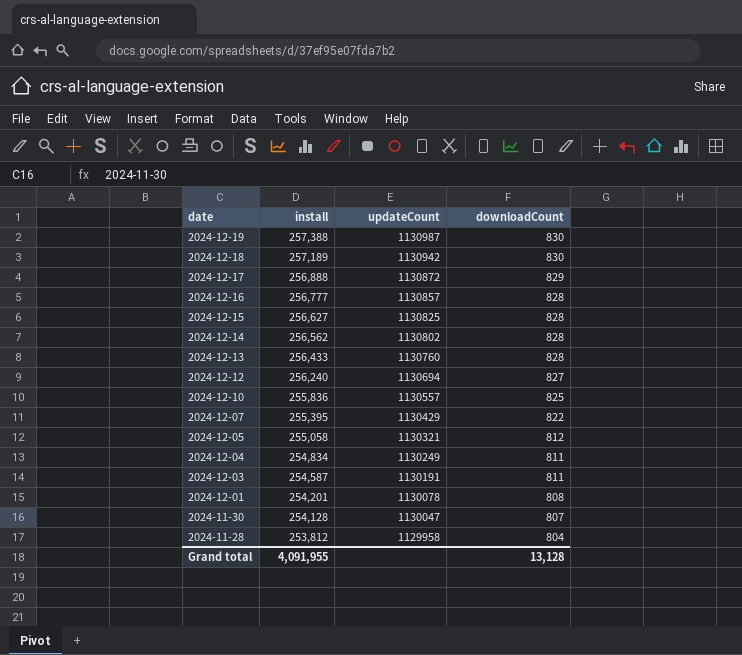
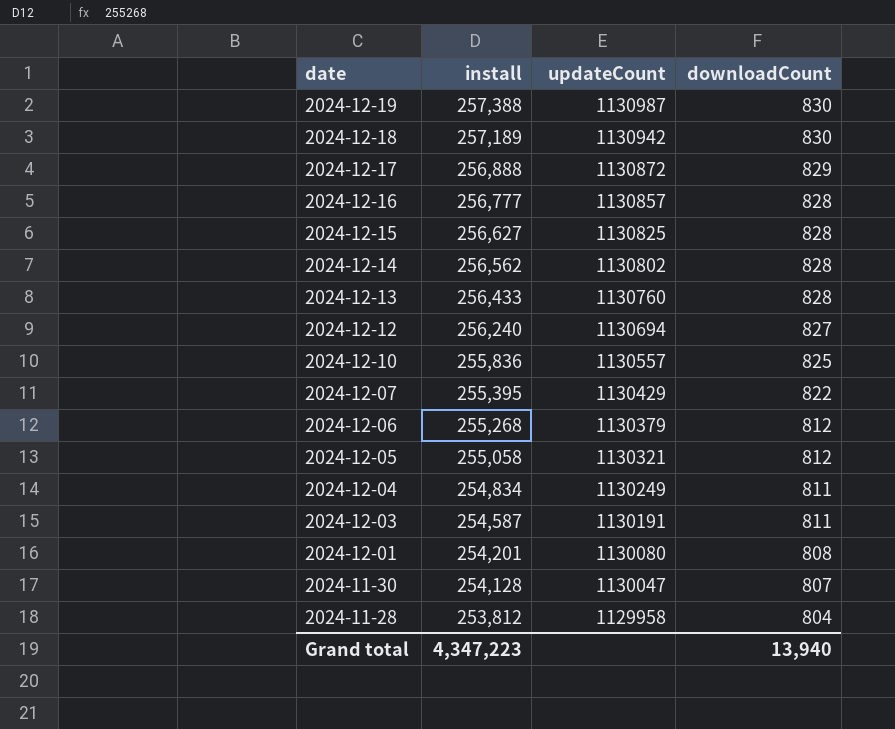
row 2024-12-06: none -> 255,268 | 1130379 | 812
2024-12-01 | updateCount: 1130078 -> 1130080
Grand total | install: 4,091,955 -> 4,347,223
Grand total | downloadCount: 13,128 -> 13,940

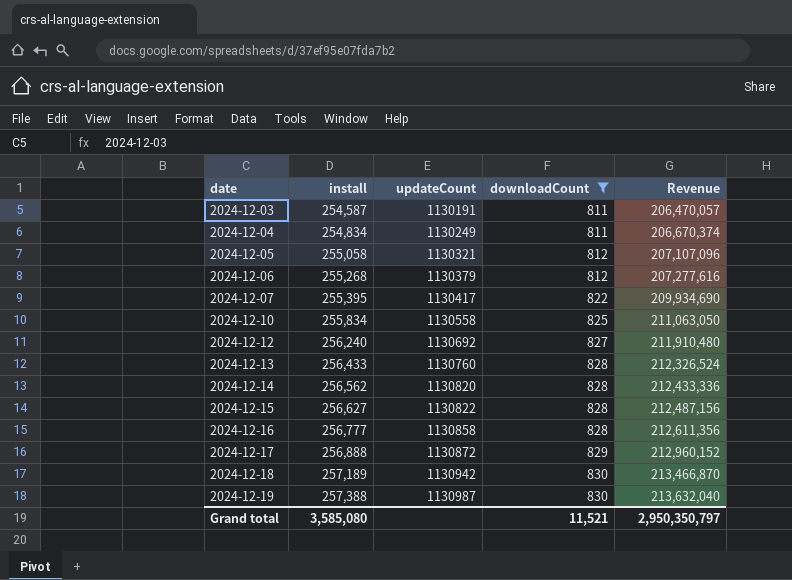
filter: none -> downloadCount >= 811
row order: date descending -> date ascending
column Revenue | formula: none -> [install] * [downloadCount]
2024-12-07 | updateCount: 1130429 -> 1130417
2024-12-10 | install: 255,836 -> 255,834
2024-12-10 | updateCount: 1130557 -> 1130558
2024-12-12 | updateCount: 1130694 -> 1130692
2024-12-14 | updateCount: 1130802 -> 1130820
2024-12-15 | updateCount: 1130825 -> 1130822
2024-12-16 | updateCount: 1130857 -> 1130858
Grand total | install: 4,347,223 -> 3,585,080
Grand total | downloadCount: 13,940 -> 11,521

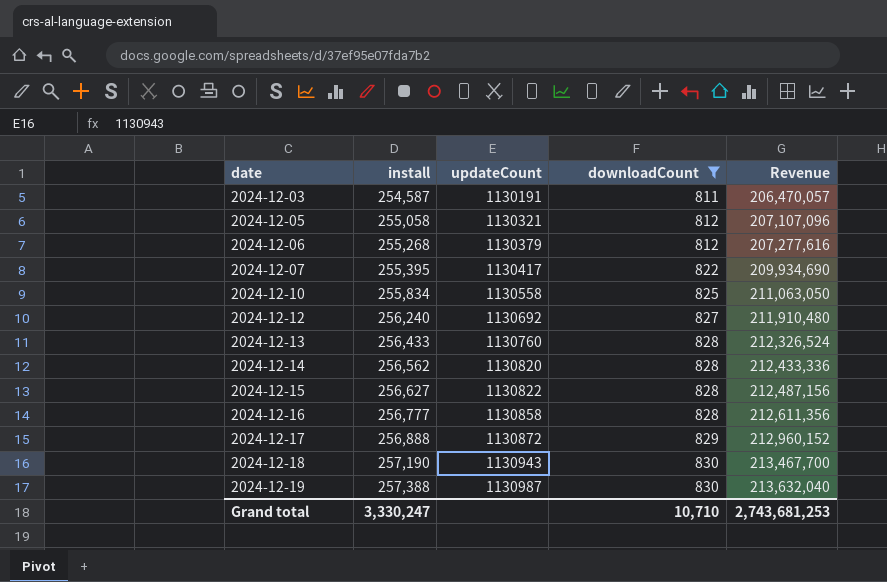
row 2024-12-04: 254,834 | 1130249 | 811 | 206,670,374 -> none
2024-12-18 | install: 257,189 -> 257,190
2024-12-18 | updateCount: 1130942 -> 1130943
2024-12-18 | Revenue: 213,466,870 -> 213,467,700
Grand total | install: 3,585,080 -> 3,330,247
Grand total | downloadCount: 11,521 -> 10,710
Grand total | Revenue: 2,950,350,797 -> 2,743,681,253

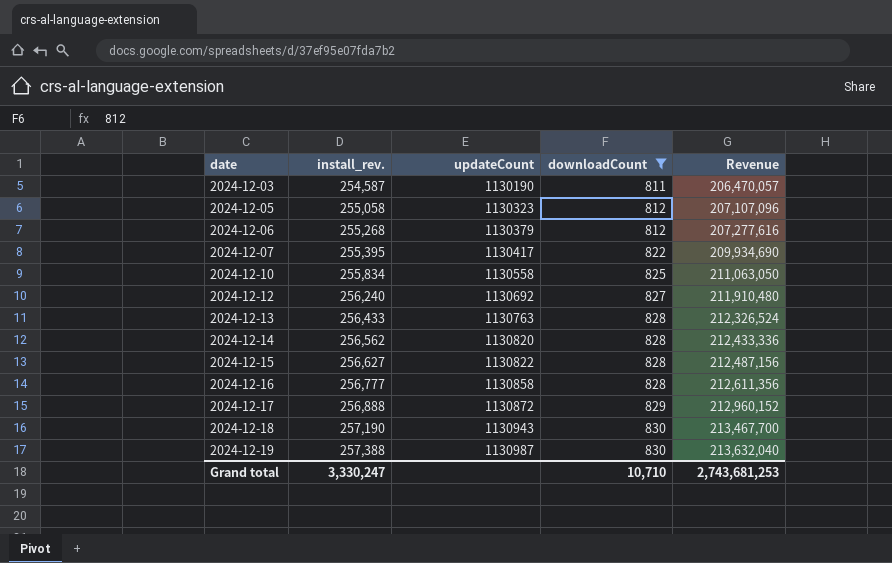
column name: install -> install_rev.
2024-12-03 | updateCount: 1130191 -> 1130190
2024-12-05 | updateCount: 1130321 -> 1130323
2024-12-13 | updateCount: 1130760 -> 1130763

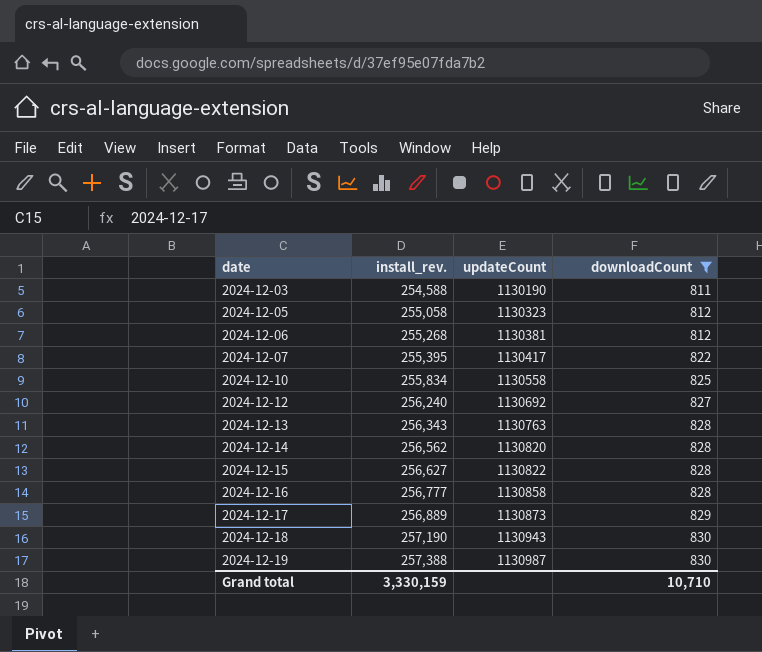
column Revenue | formula: [install_rev.] * [downloadCount] -> none
2024-12-03 | install_rev.: 254,587 -> 254,588
2024-12-06 | updateCount: 1130379 -> 1130381
2024-12-13 | install_rev.: 256,433 -> 256,343
2024-12-17 | install_rev.: 256,888 -> 256,889
2024-12-17 | updateCount: 1130872 -> 1130873
Grand total | install_rev.: 3,330,247 -> 3,330,159

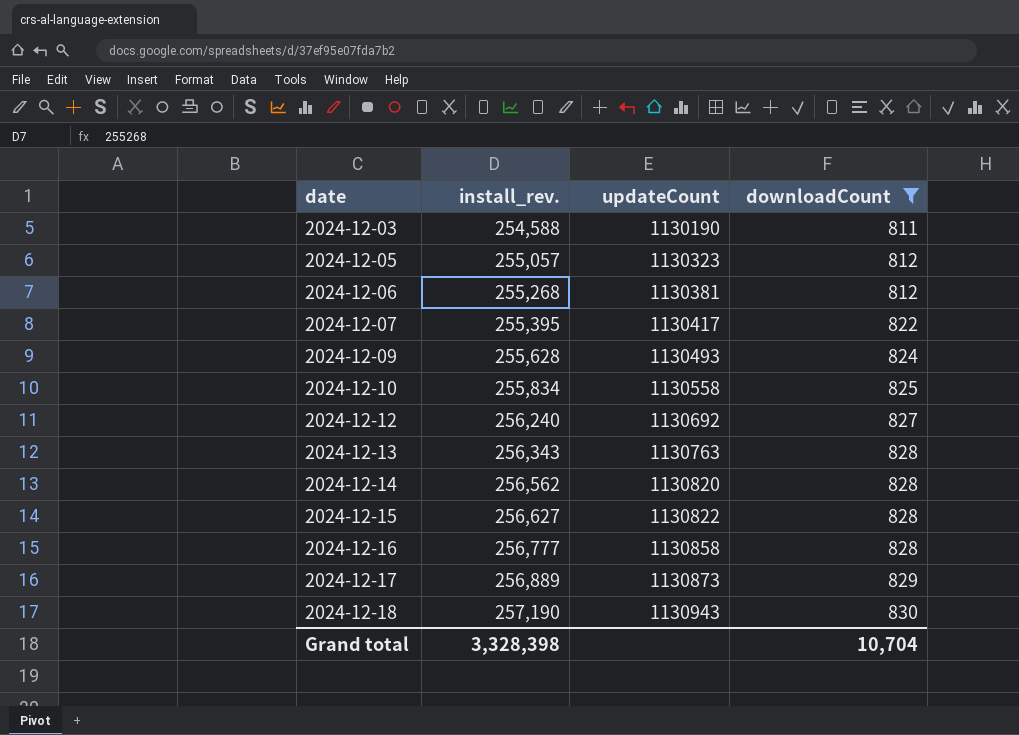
row 2024-12-19: 257,388 | 1130987 | 830 -> none
2024-12-05 | install_rev.: 255,058 -> 255,057
row 2024-12-09: none -> 255,628 | 1130493 | 824
Grand total | install_rev.: 3,330,159 -> 3,328,398
Grand total | downloadCount: 10,710 -> 10,704

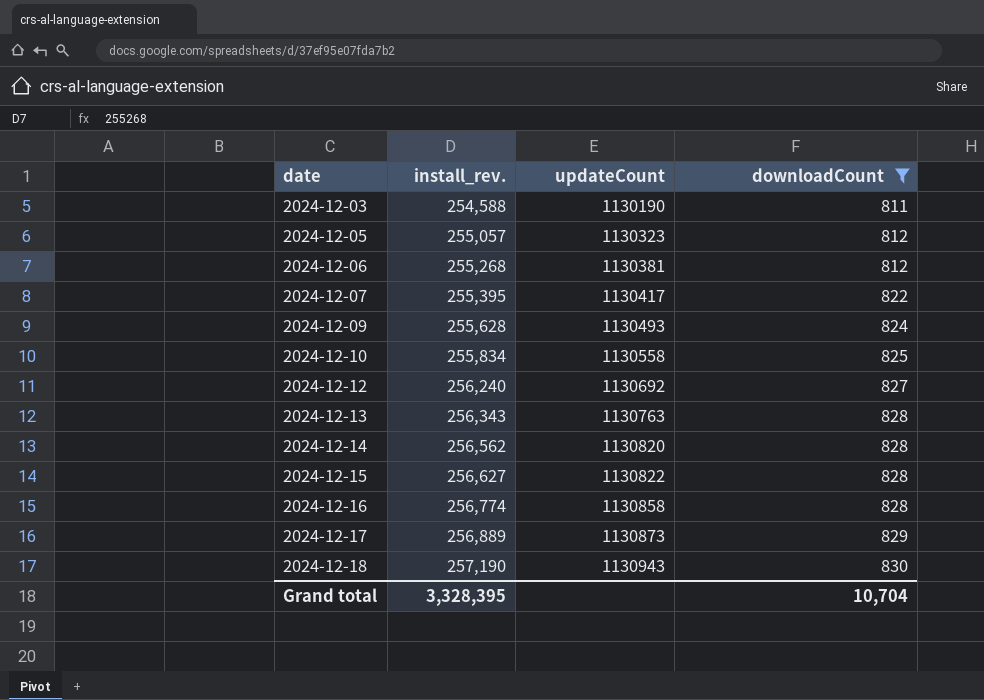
2024-12-16 | install_rev.: 256,777 -> 256,774
Grand total | install_rev.: 3,328,398 -> 3,328,395

